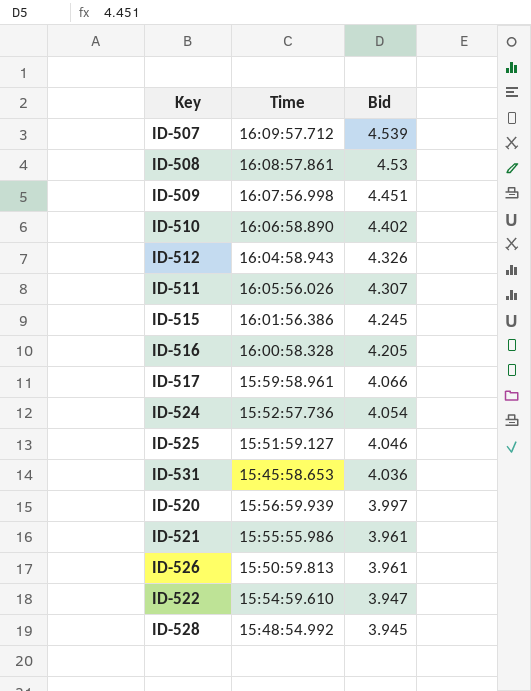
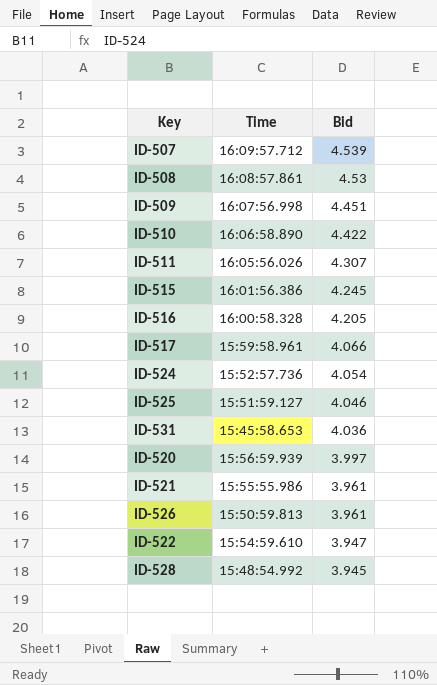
row ID-512: 16:04:58.943 | 4.326 -> none
ID-510 | Bid: 4.402 -> 4.422

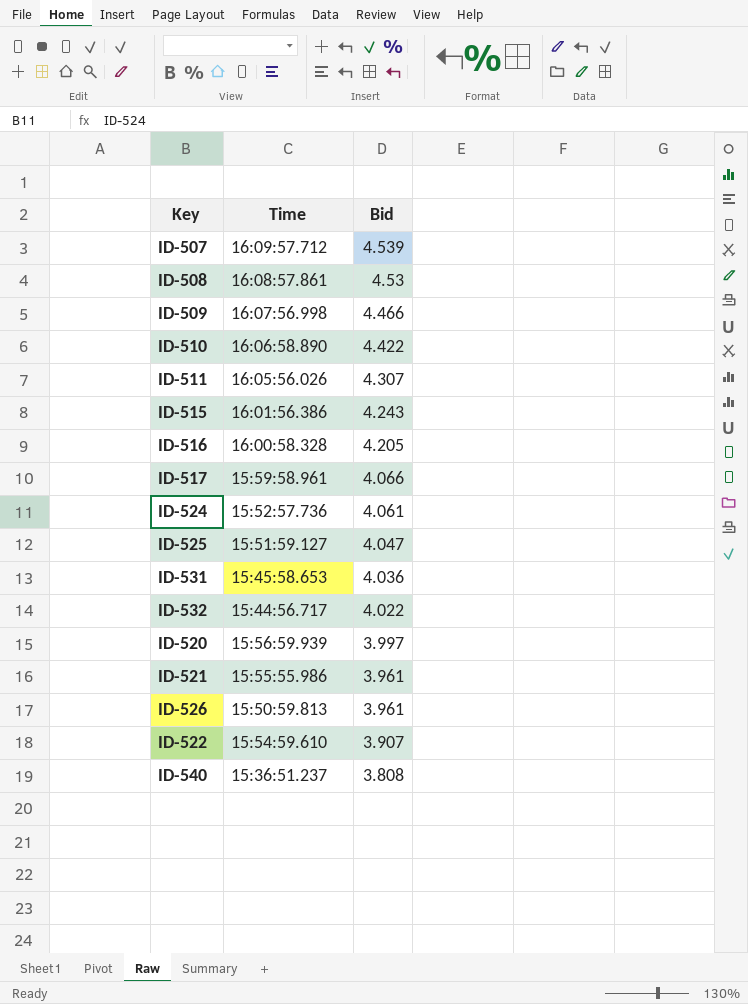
row ID-528: 15:48:54.992 | 3.945 -> none
ID-509 | Bid: 4.451 -> 4.466
ID-515 | Bid: 4.245 -> 4.243
ID-524 | Bid: 4.054 -> 4.061
ID-525 | Bid: 4.046 -> 4.047
row ID-532: none -> 15:44:56.717 | 4.022
ID-522 | Bid: 3.947 -> 3.907
row ID-540: none -> 15:36:51.237 | 3.808

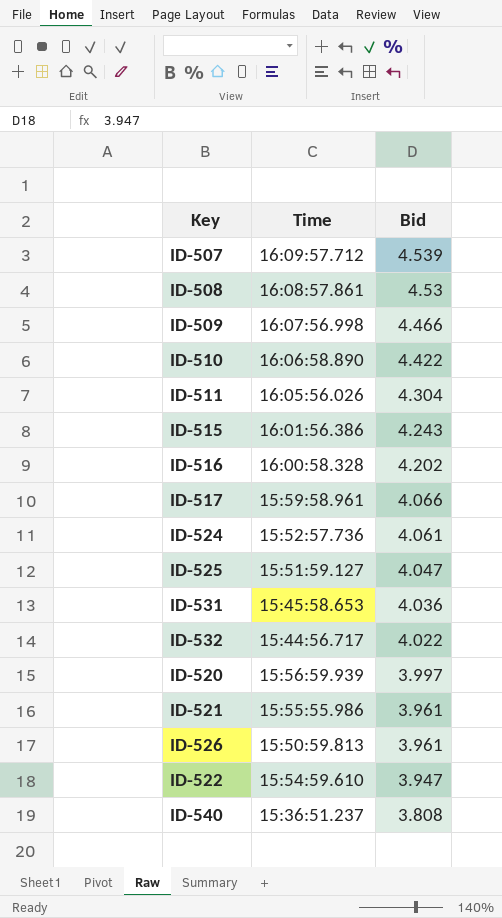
ID-511 | Bid: 4.307 -> 4.304
ID-516 | Bid: 4.205 -> 4.202
ID-522 | Bid: 3.907 -> 3.947

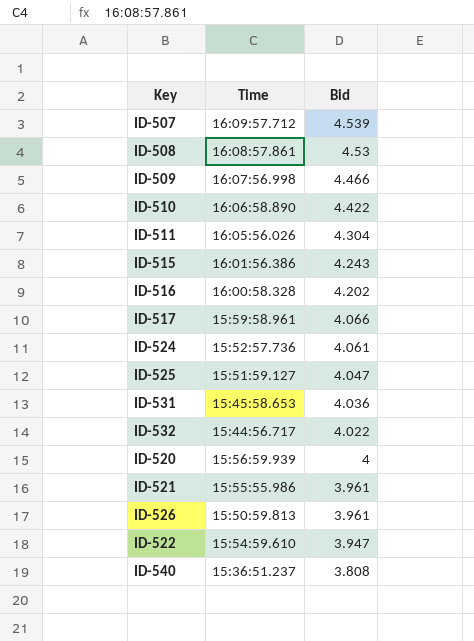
ID-520 | Bid: 3.997 -> 4

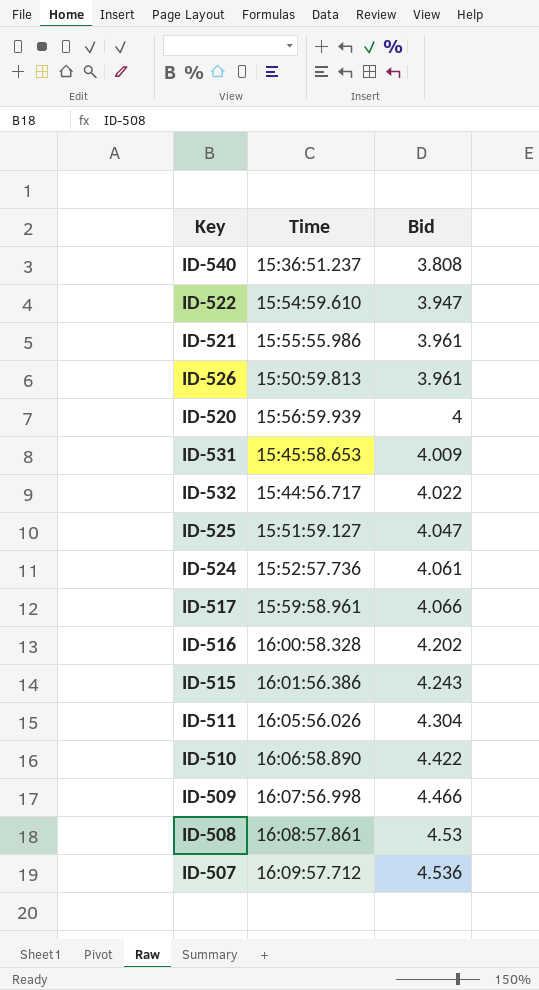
row order: Bid descending -> Bid ascending
ID-531 | Bid: 4.036 -> 4.009
ID-507 | Bid: 4.539 -> 4.536

